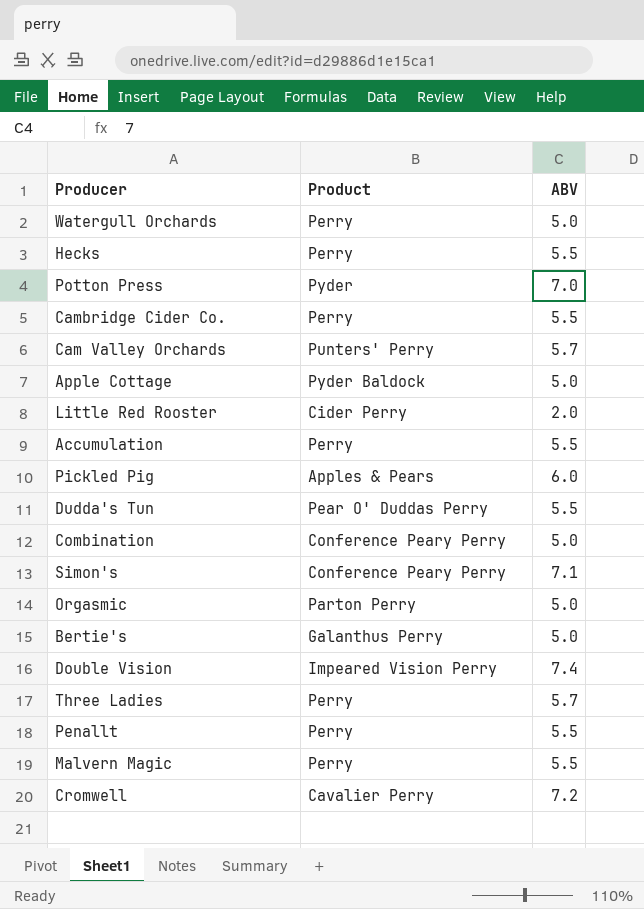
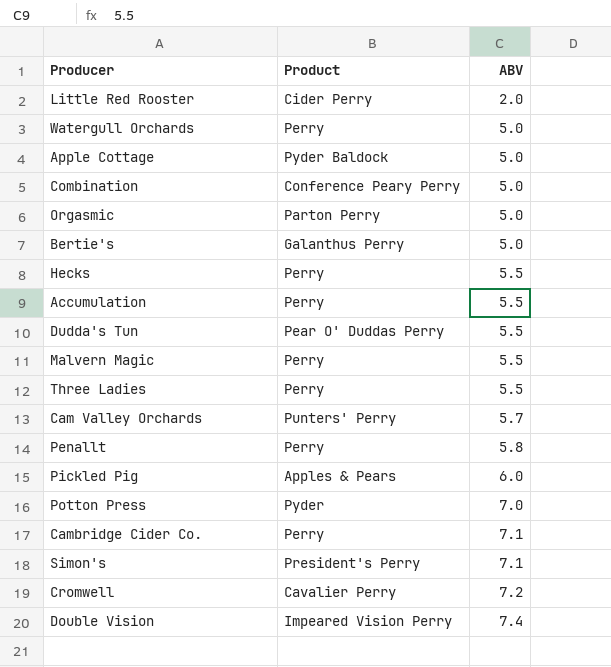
row order: none -> ABV ascending
Three Ladies | ABV: 5.7 -> 5.5
Penallt | ABV: 5.5 -> 5.8
Cambridge Cider Co. | ABV: 5.5 -> 7.1
Simon's | Product: Conference Peary Perry -> President's Perry

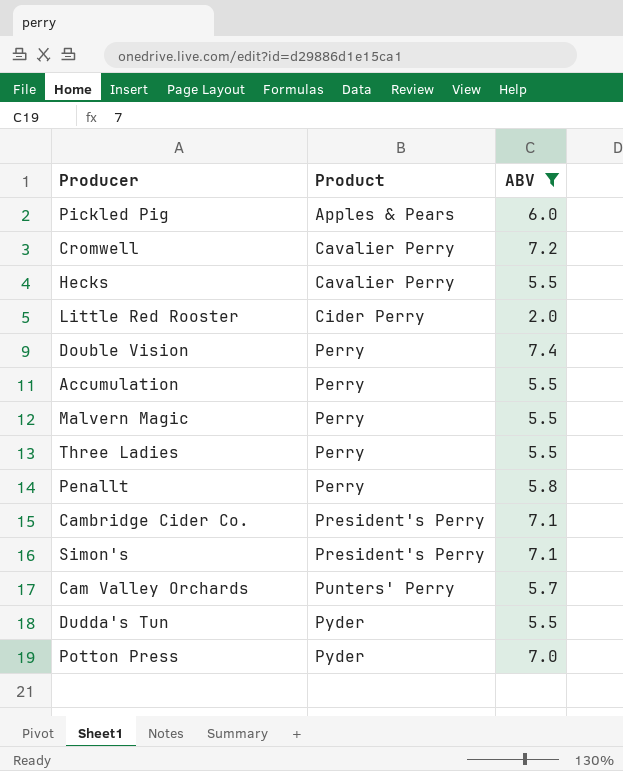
filter: none -> ABV != 5.0
row order: ABV ascending -> Product ascending
Hecks | Product: Perry -> Cavalier Perry
Double Vision | Product: Impeared Vision Perry -> Perry
Cambridge Cider Co. | Product: Perry -> President's Perry
Dudda's Tun | Product: Pear O' Duddas Perry -> Pyder

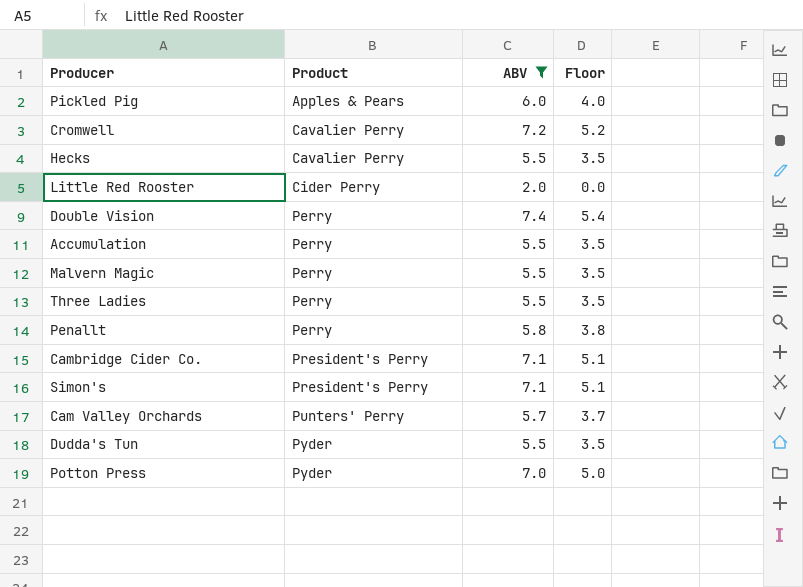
column Floor | formula: none -> [ABV] - 2

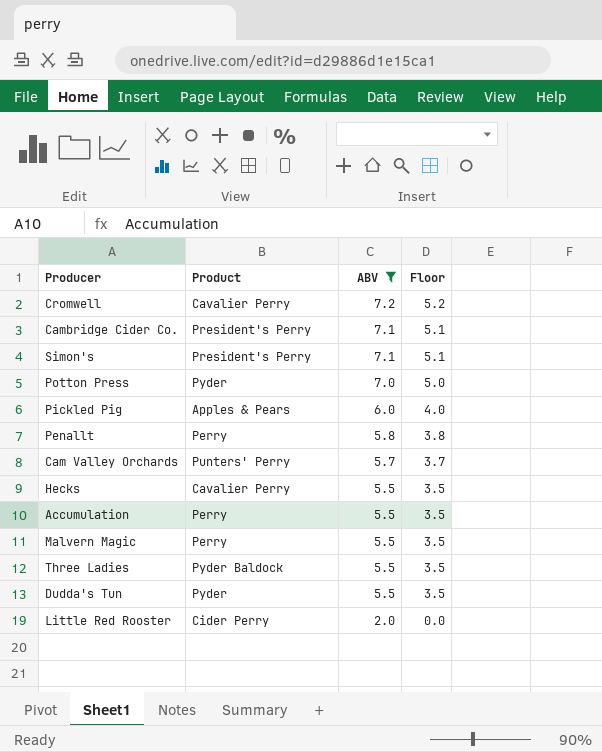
row order: Product ascending -> ABV descending
row Double Vision: Perry | 7.4 | 5.4 -> none
Three Ladies | Product: Perry -> Pyder Baldock

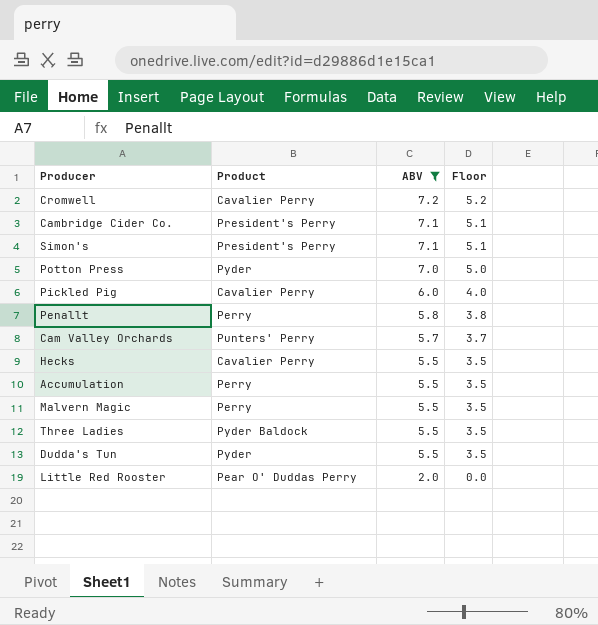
Pickled Pig | Product: Apples & Pears -> Cavalier Perry
Little Red Rooster | Product: Cider Perry -> Pear O' Duddas Perry

